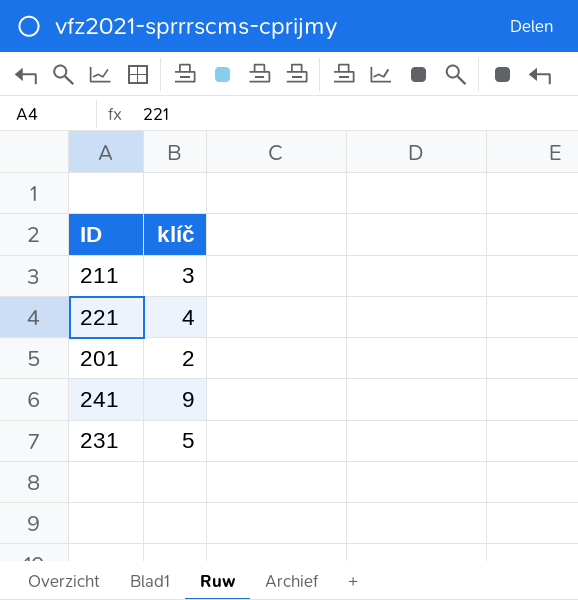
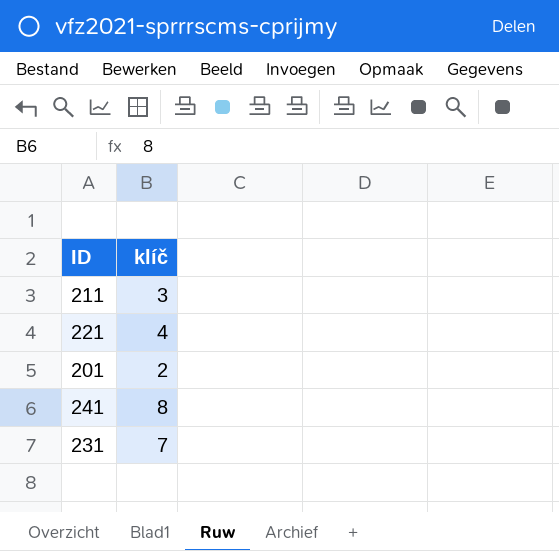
241 | klíč: 9 -> 8
231 | klíč: 5 -> 7

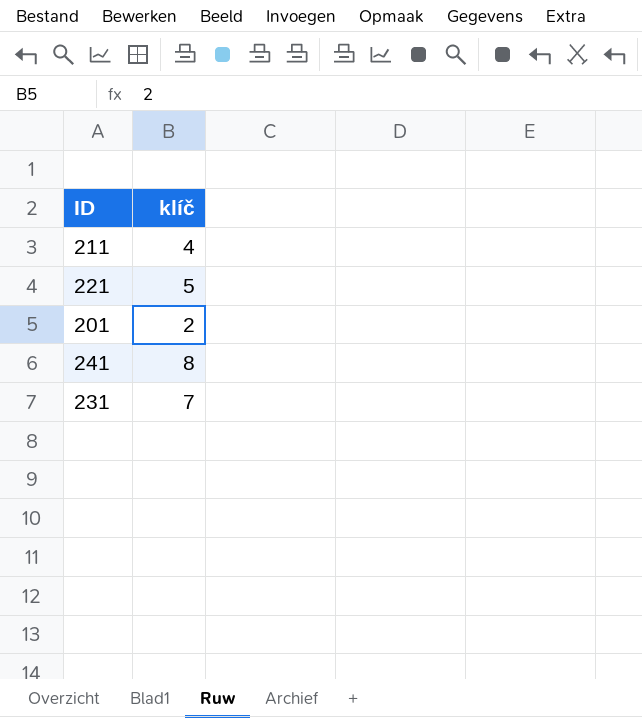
211 | klíč: 3 -> 4
221 | klíč: 4 -> 5

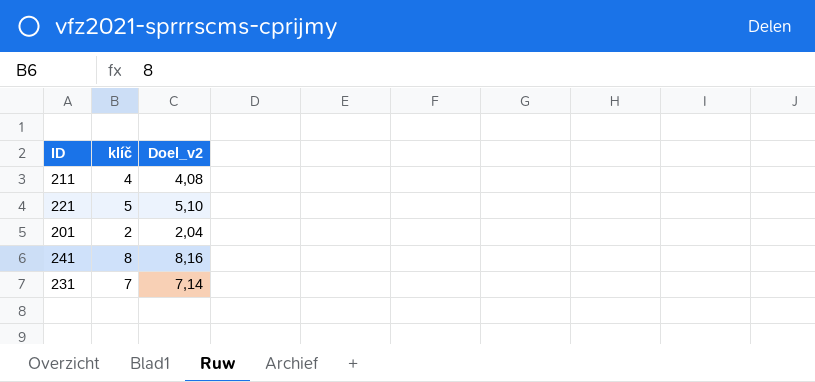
column Doel_v2 | formula: none -> [klíč] * 1,02

